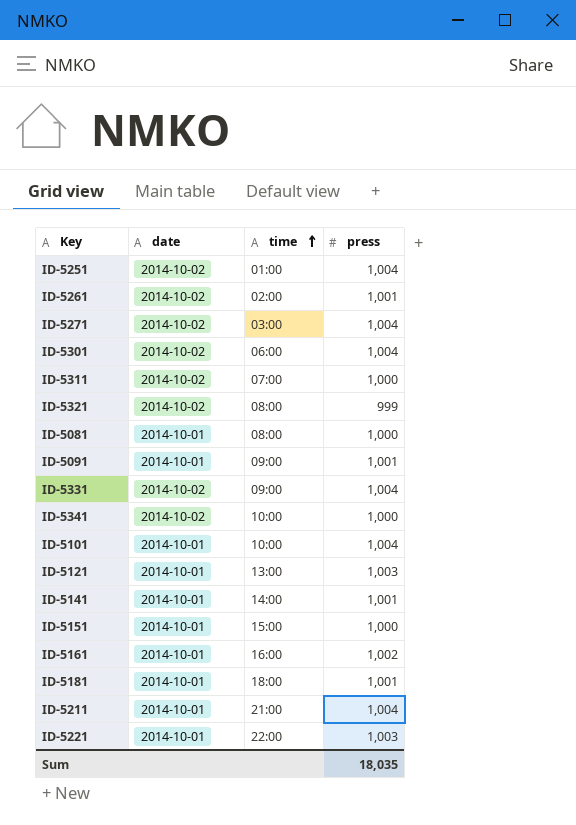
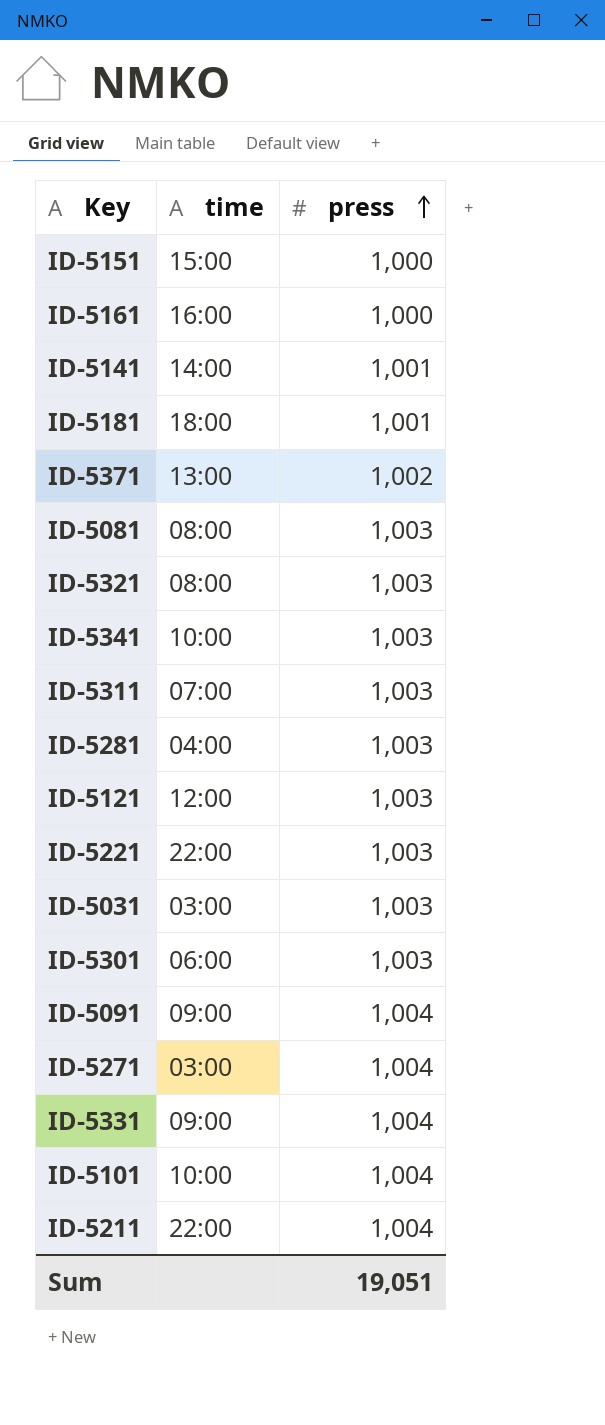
row order: time ascending -> press ascending
column date | position: 2 -> none
row ID-5251: 2014-10-02 | 01:00 | 1,004 -> none
row ID-5261: 2014-10-02 | 02:00 | 1,001 -> none
ID-5161 | press: 1,002 -> 1,000
row ID-5371: none -> 13:00 | 1,002
ID-5081 | press: 1,000 -> 1,003
ID-5321 | press: 999 -> 1,003
ID-5341 | press: 1,000 -> 1,003
ID-5311 | press: 1,000 -> 1,003
row ID-5281: none -> 04:00 | 1,003
ID-5121 | time: 13:00 -> 12:00
row ID-5031: none -> 03:00 | 1,003
ID-5301 | press: 1,004 -> 1,003
ID-5091 | press: 1,001 -> 1,004
ID-5211 | time: 21:00 -> 22:00
Sum | press: 18,035 -> 19,051

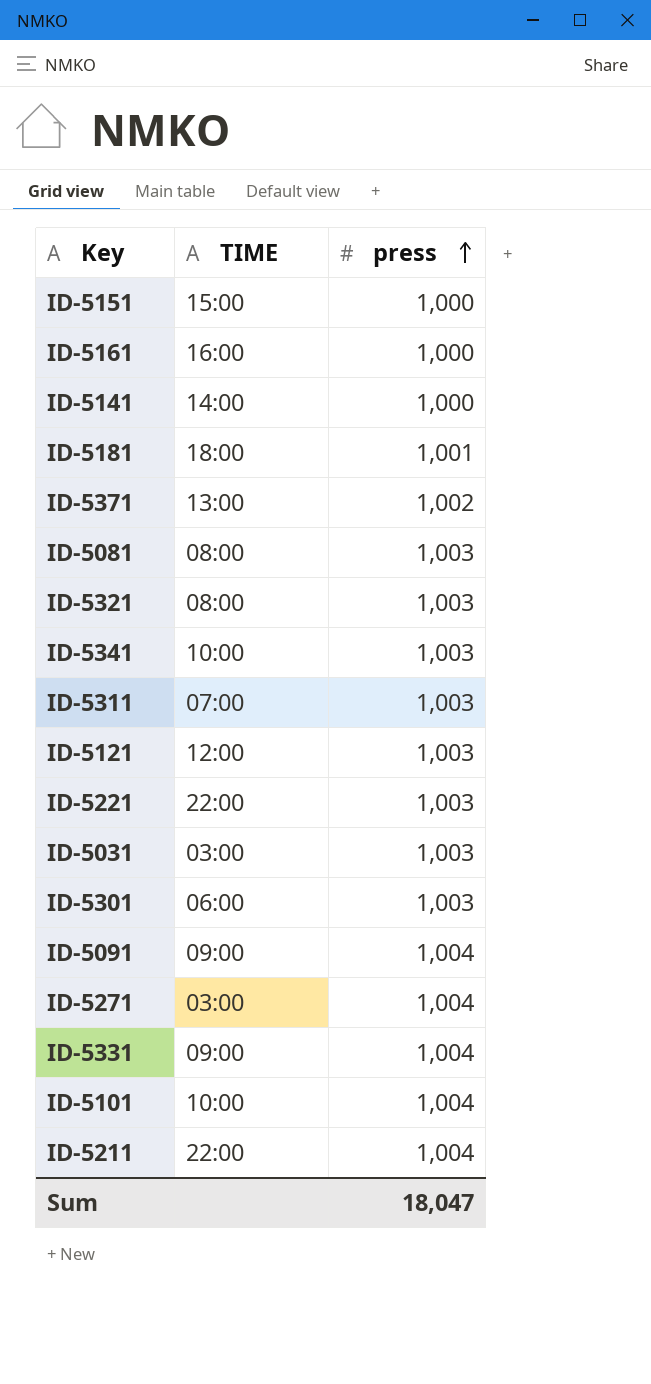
column name: time -> TIME
row ID-5281: 04:00 | 1,003 -> none
ID-5141 | press: 1,001 -> 1,000
Sum | press: 19,051 -> 18,047

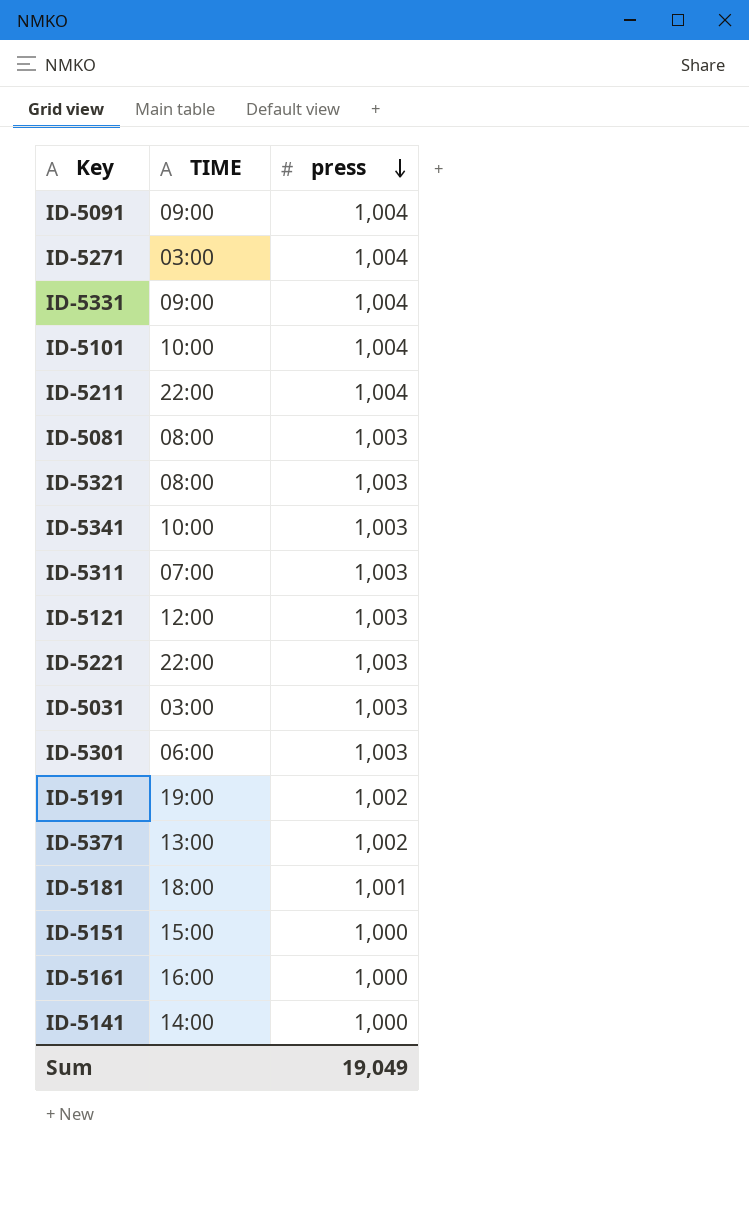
row order: press ascending -> press descending
row ID-5191: none -> 19:00 | 1,002
Sum | press: 18,047 -> 19,049

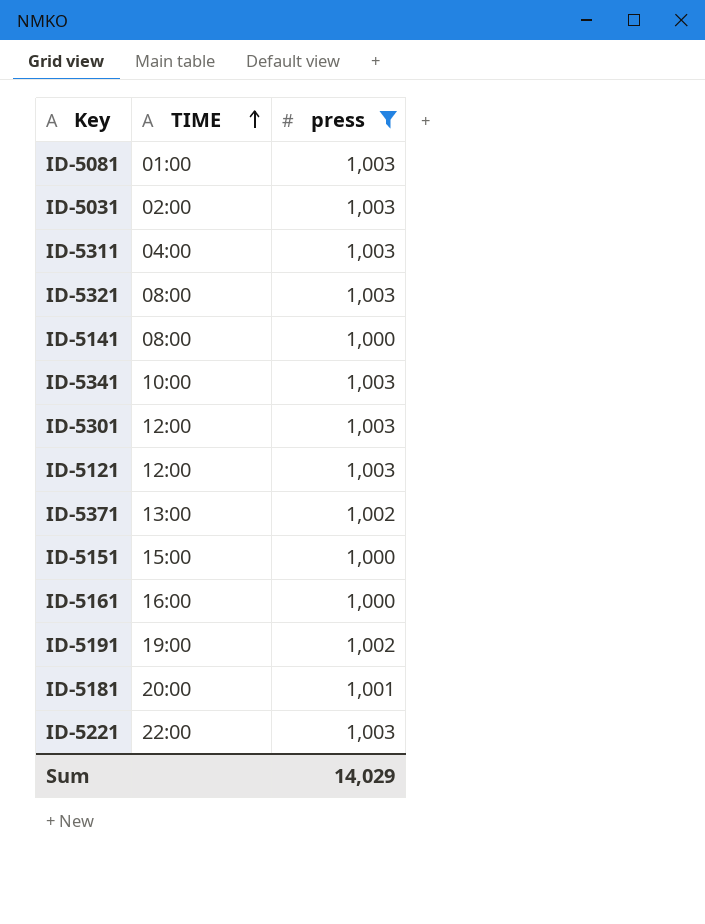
filter: none -> press != 1,004
row order: press descending -> TIME ascending
ID-5081 | TIME: 08:00 -> 01:00
ID-5031 | TIME: 03:00 -> 02:00
ID-5311 | TIME: 07:00 -> 04:00
ID-5141 | TIME: 14:00 -> 08:00
ID-5301 | TIME: 06:00 -> 12:00
ID-5181 | TIME: 18:00 -> 20:00
Sum | press: 19,049 -> 14,029

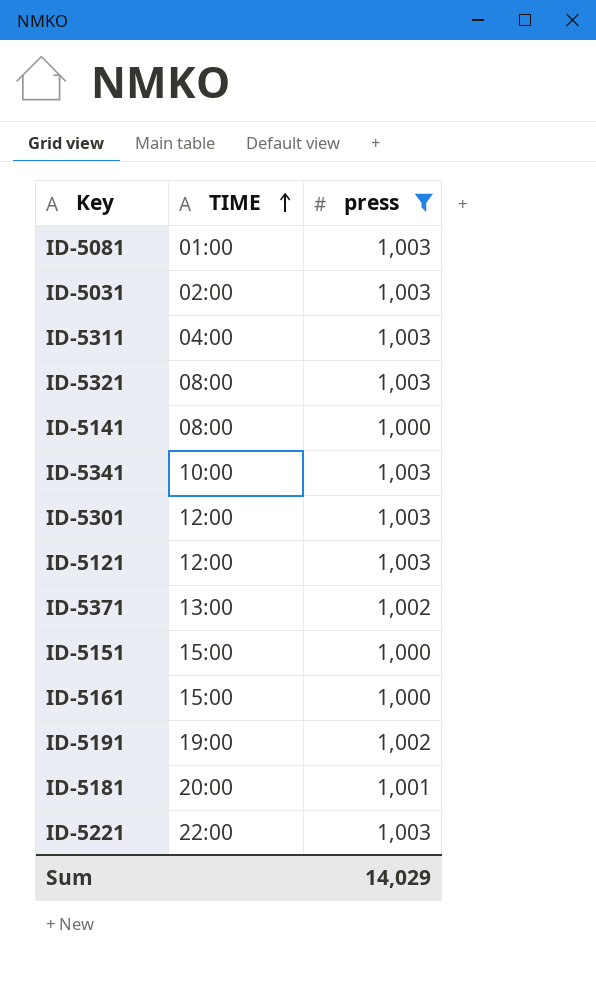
ID-5161 | TIME: 16:00 -> 15:00

